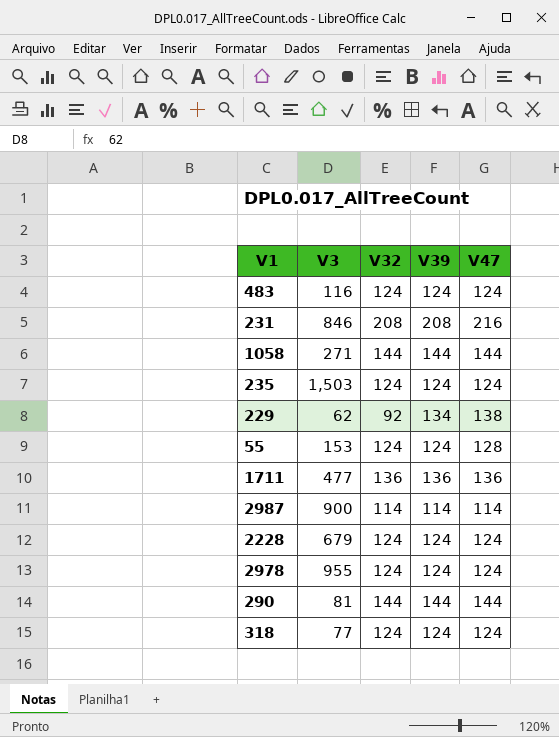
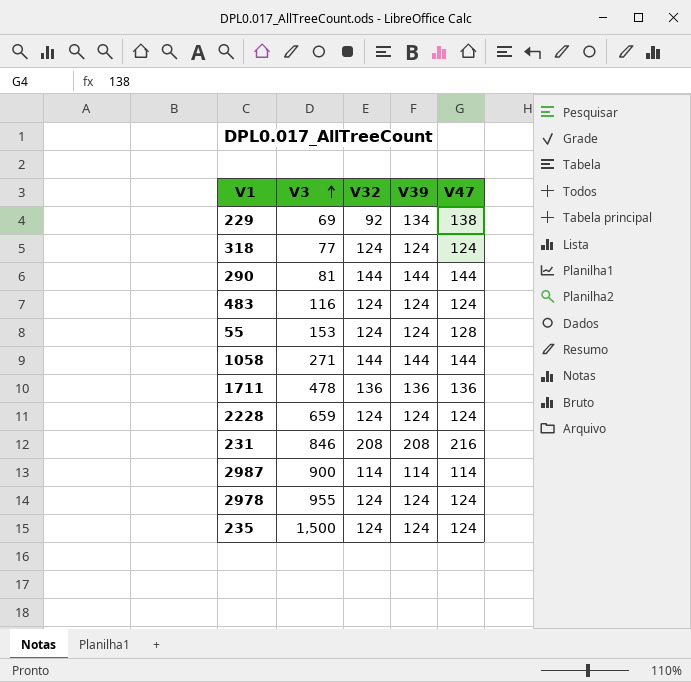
row order: none -> V3 ascending
229 | V3: 62 -> 69
1711 | V3: 477 -> 478
2228 | V3: 679 -> 659
235 | V3: 1,503 -> 1,500

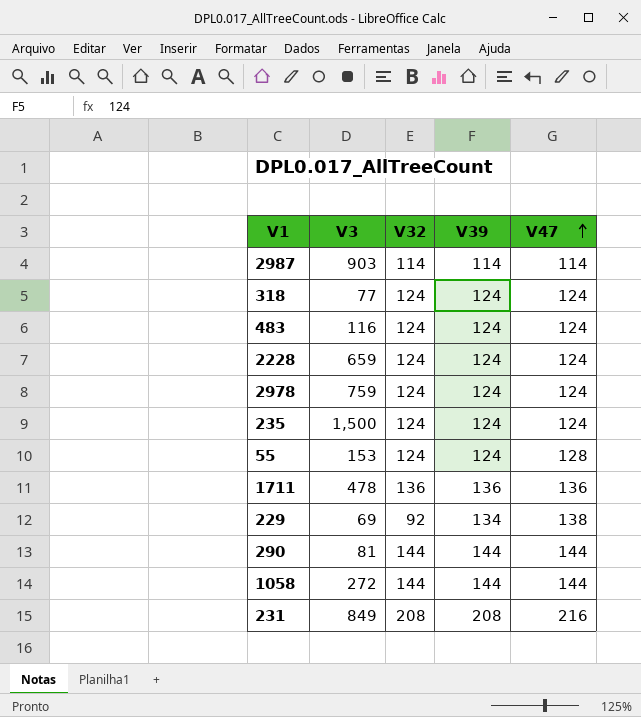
row order: V3 ascending -> V47 ascending
2987 | V3: 900 -> 903
2978 | V3: 955 -> 759
1058 | V3: 271 -> 272
231 | V3: 846 -> 849

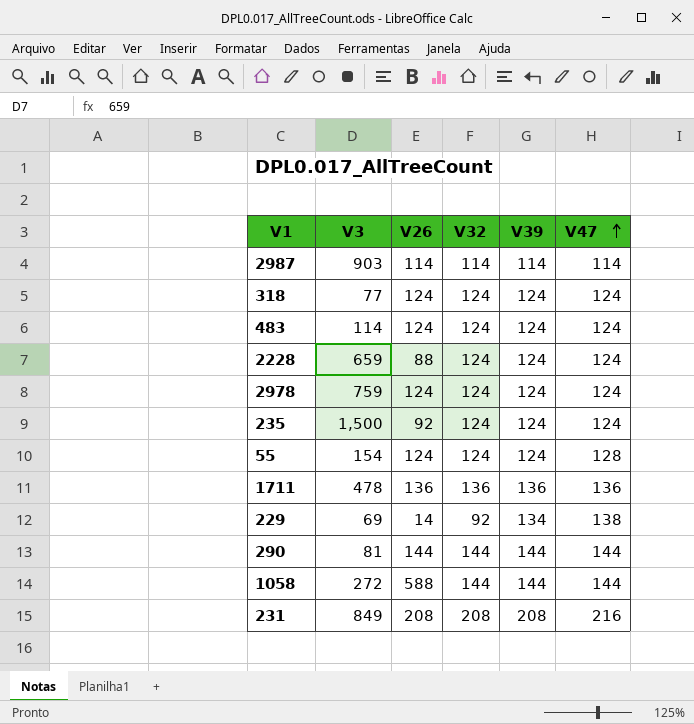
column V26 | position: none -> 3
483 | V3: 116 -> 114
55 | V3: 153 -> 154

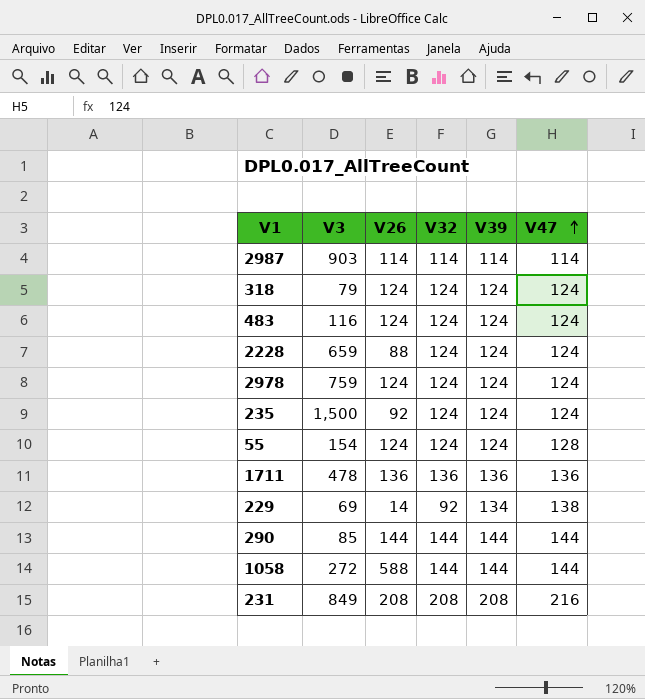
318 | V3: 77 -> 79
483 | V3: 114 -> 116
290 | V3: 81 -> 85

